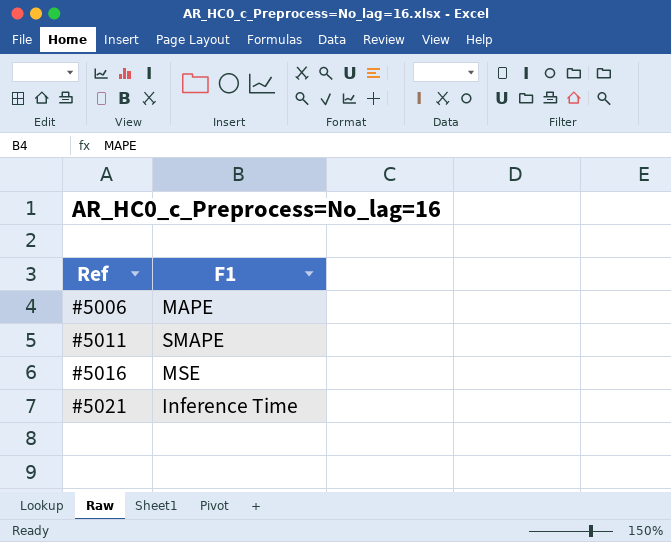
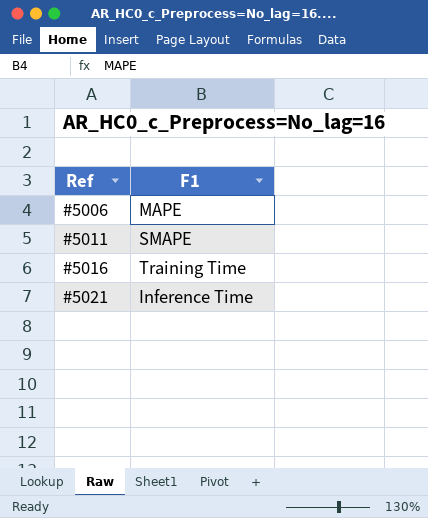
#5016 | F1: MSE -> Training Time

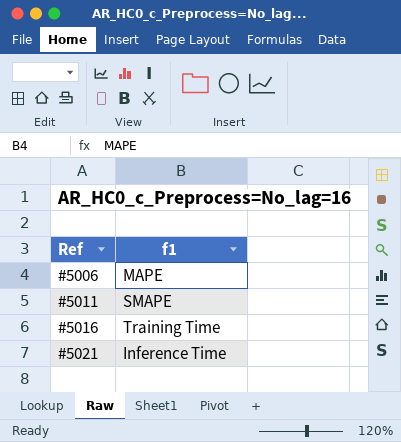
column name: F1 -> f1

